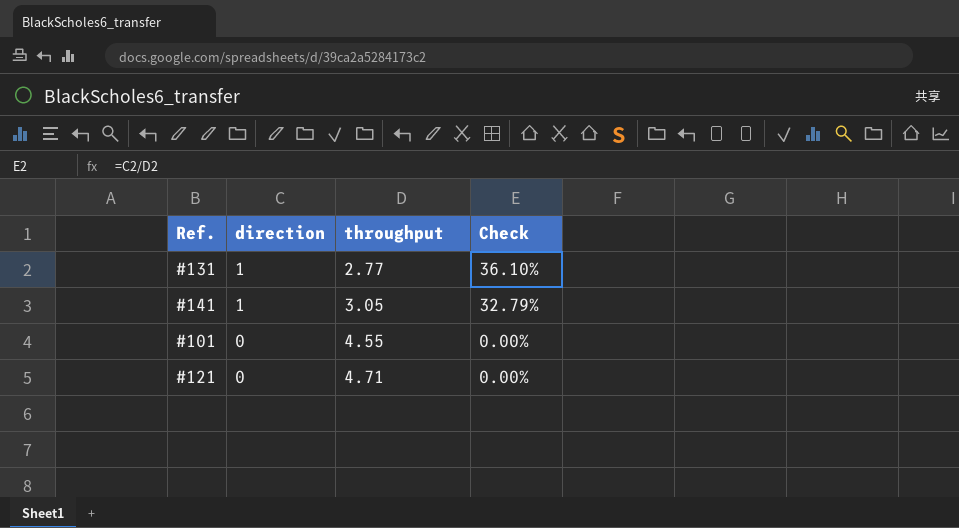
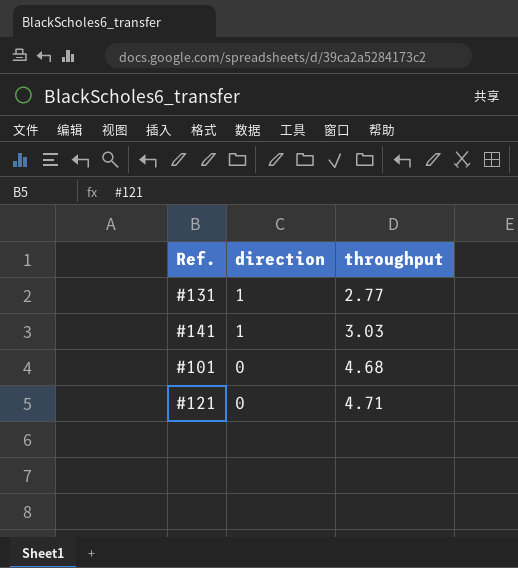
column Check | formula: [direction] / [throughput] -> none
#141 | throughput: 3.05 -> 3.03
#101 | throughput: 4.55 -> 4.68

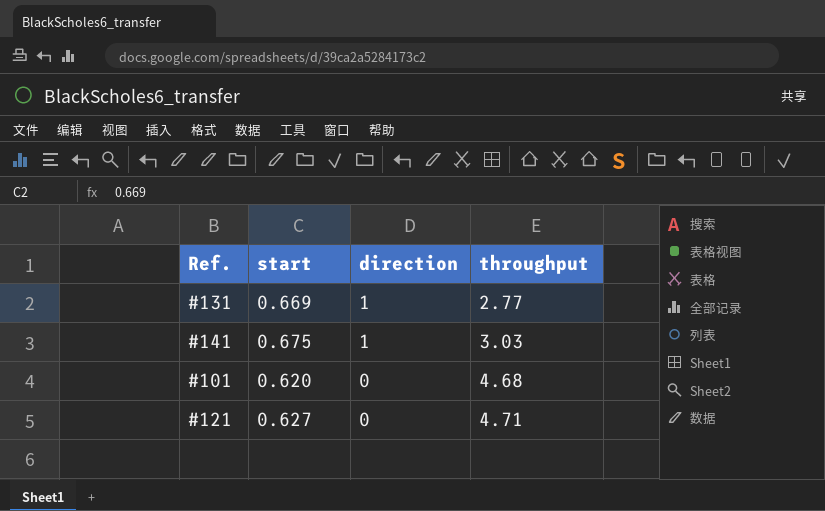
column start | position: none -> 2

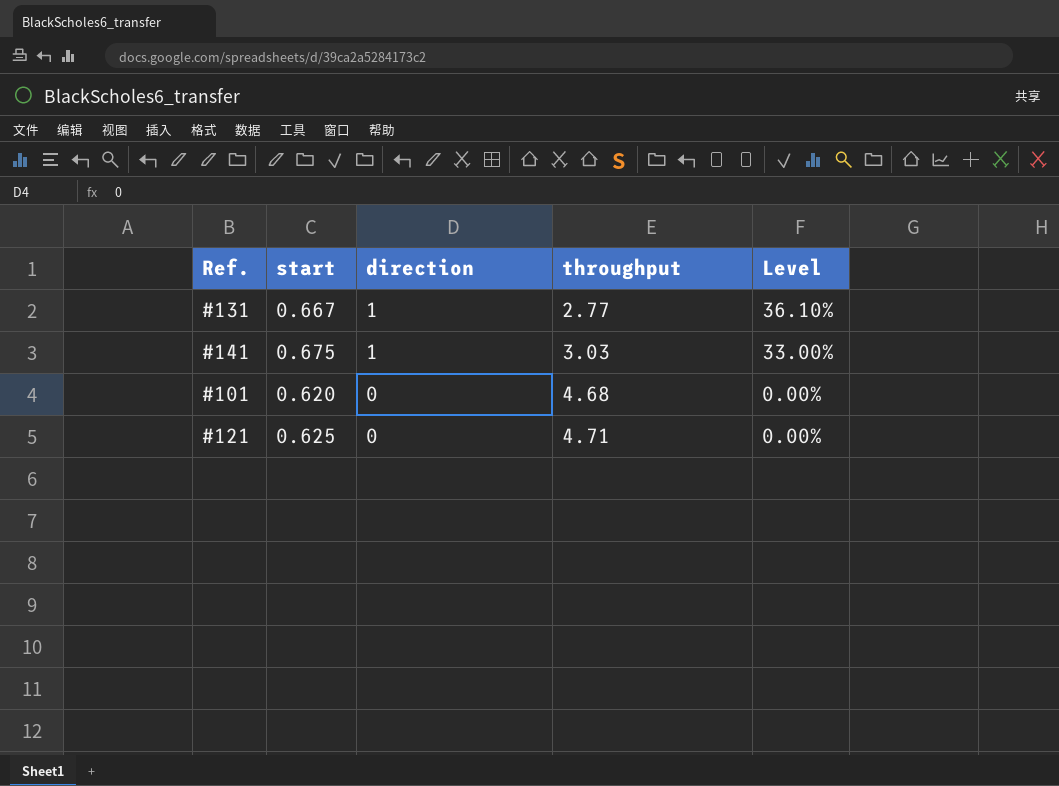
column Level | formula: none -> [direction] / [throughput]
#131 | start: 0.669 -> 0.667
#121 | start: 0.627 -> 0.625

